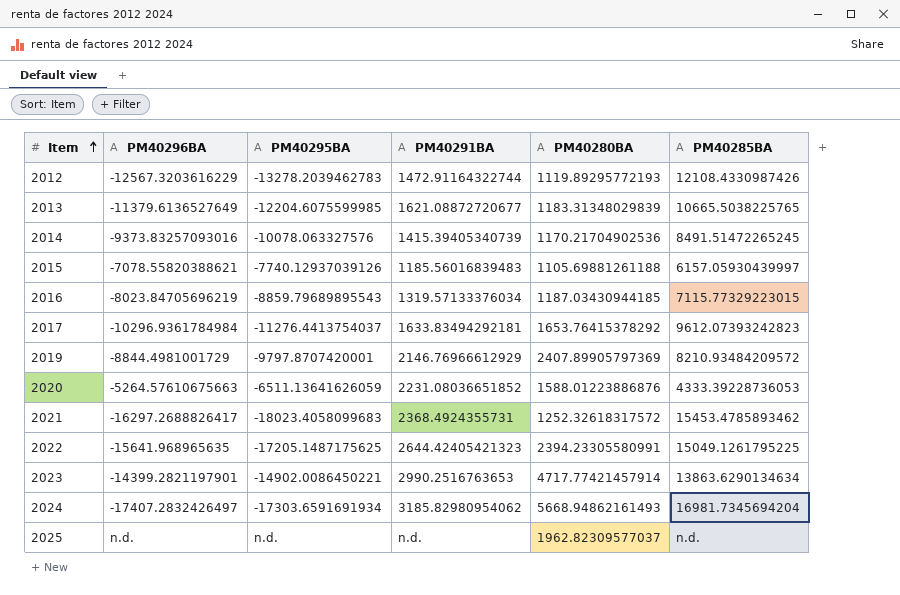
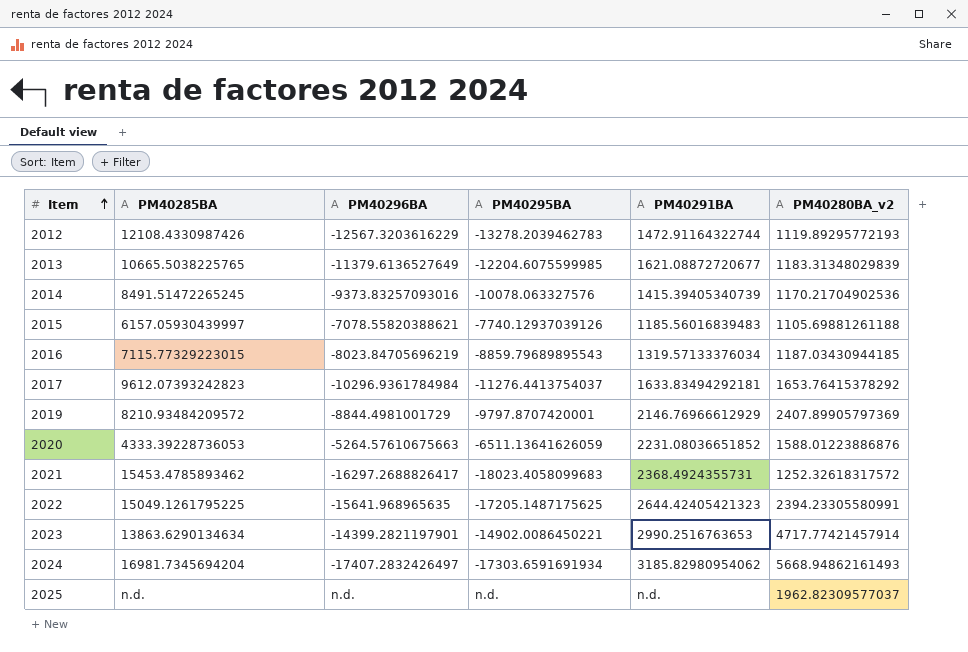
column PM40285BA | position: 6 -> 2
column name: PM40280BA -> PM40280BA_v2

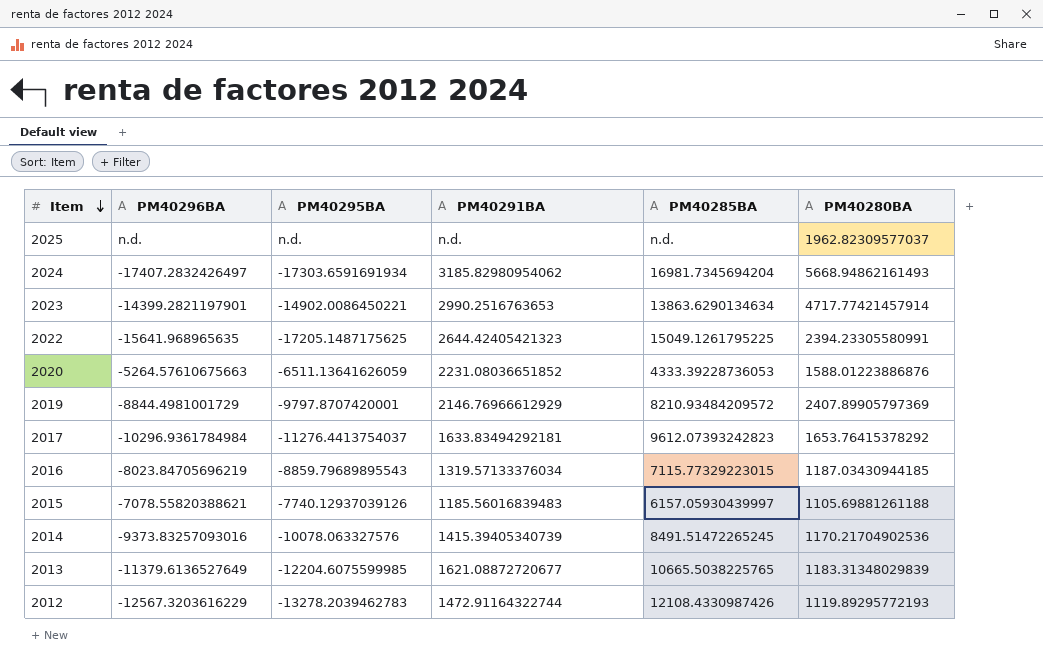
row order: Item ascending -> Item descending
column PM40285BA | position: 2 -> 5
column name: PM40280BA_v2 -> PM40280BA
row 2021: 15453.4785893462 | -16297.2688826417 | -18023.4058099683 | 2368.4924355731 | 1252.32618317572 -> none

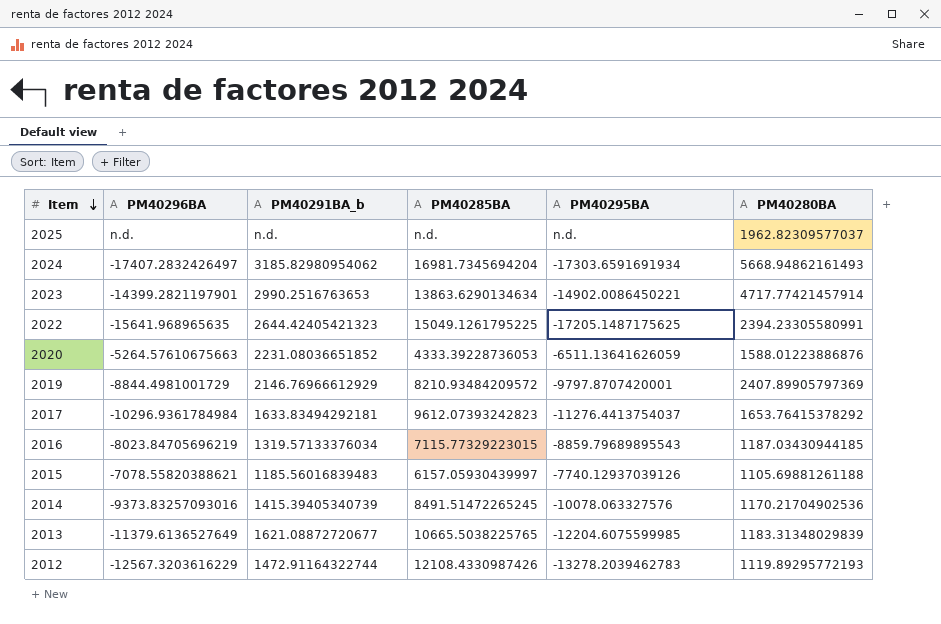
column name: PM40291BA -> PM40291BA_b
column PM40295BA | position: 3 -> 5

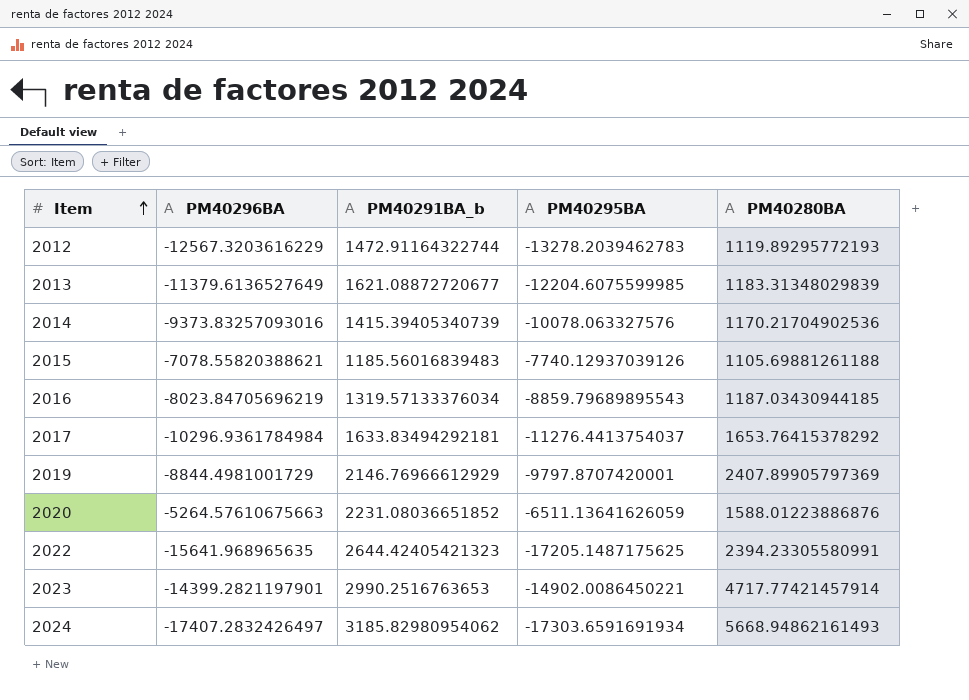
row order: Item descending -> Item ascending
column PM40285BA | position: 4 -> none
row 2025: n.d. | n.d. | n.d. | n.d. | 1962.82309577037 -> none

